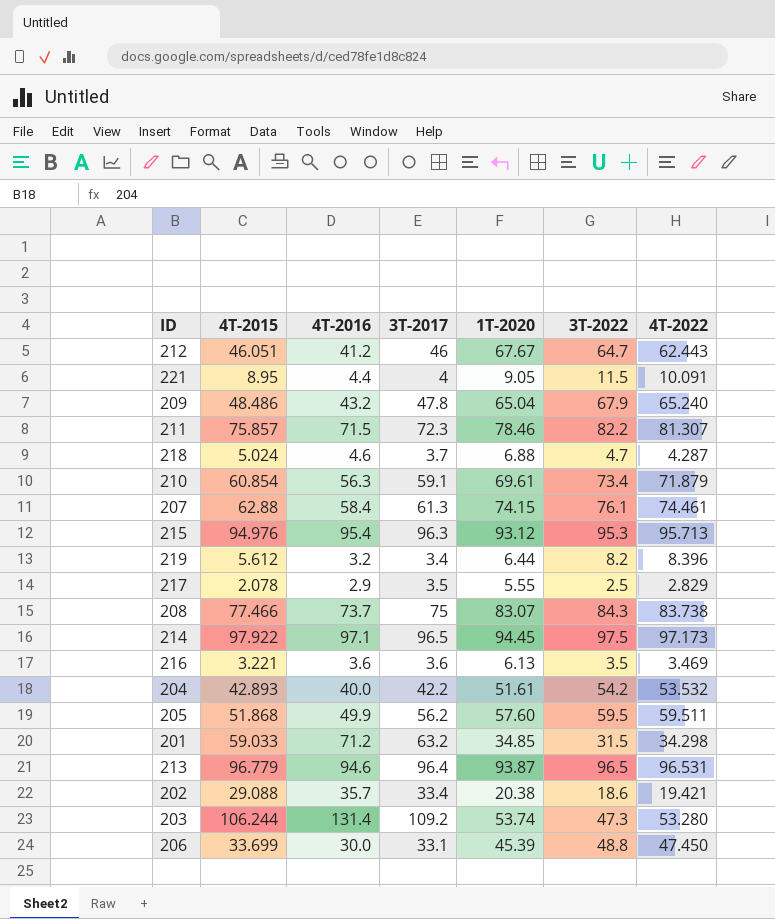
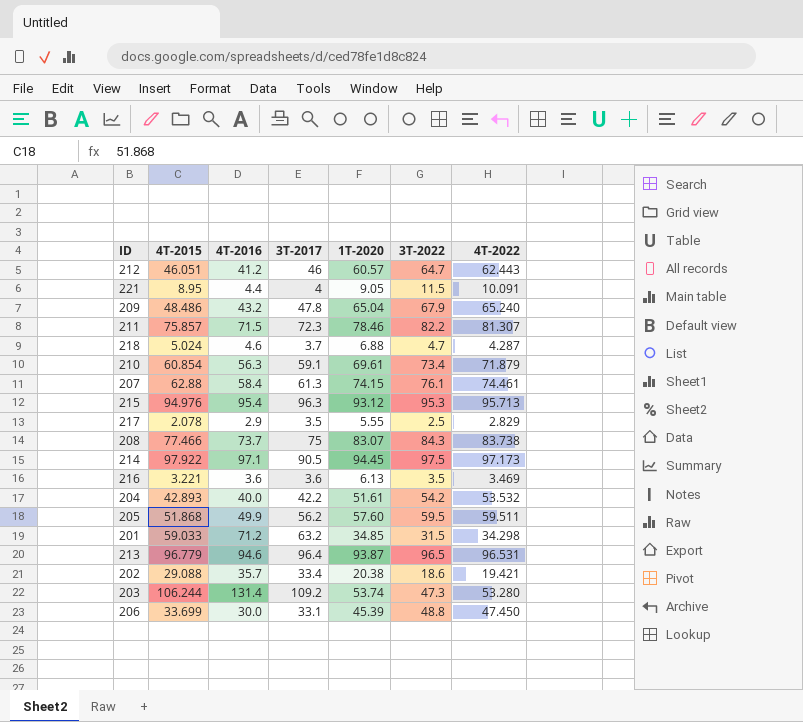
row 219: 5.612 | 3.2 | 3.4 | 6.44 | 8.2 | 8.396 -> none
212 | 1T-2020: 67.67 -> 60.57
214 | 3T-2017: 96.5 -> 90.5

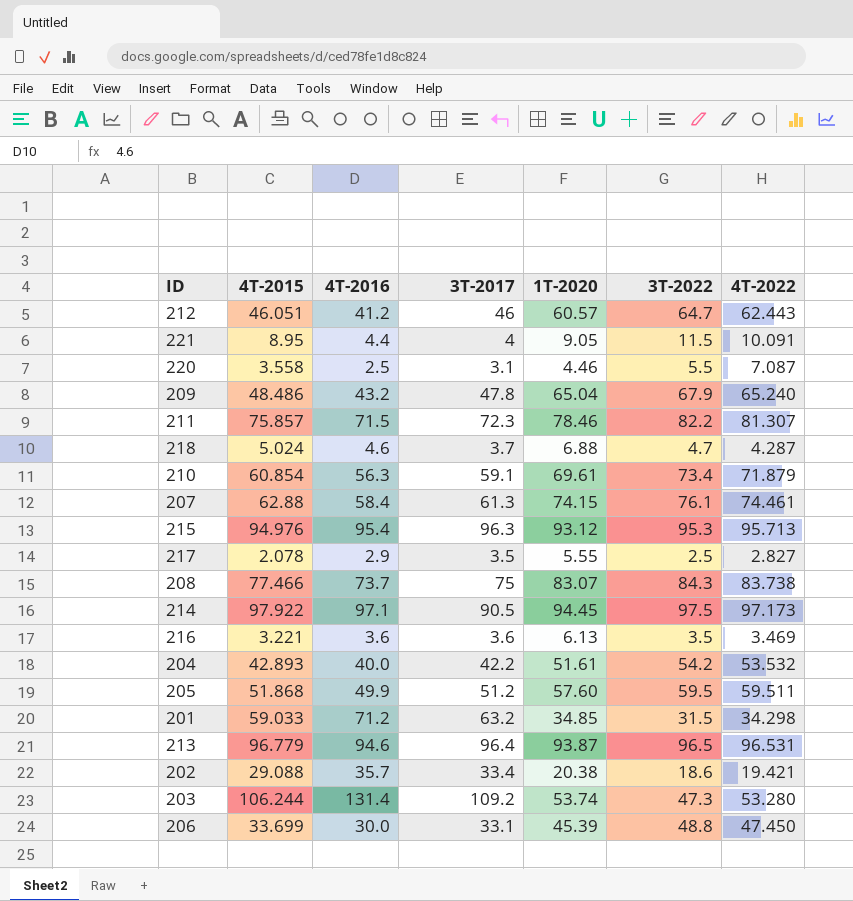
row 220: none -> 3.558 | 2.5 | 3.1 | 4.46 | 5.5 | 7.087
217 | 4T-2022: 2.829 -> 2.827
205 | 3T-2017: 56.2 -> 51.2

